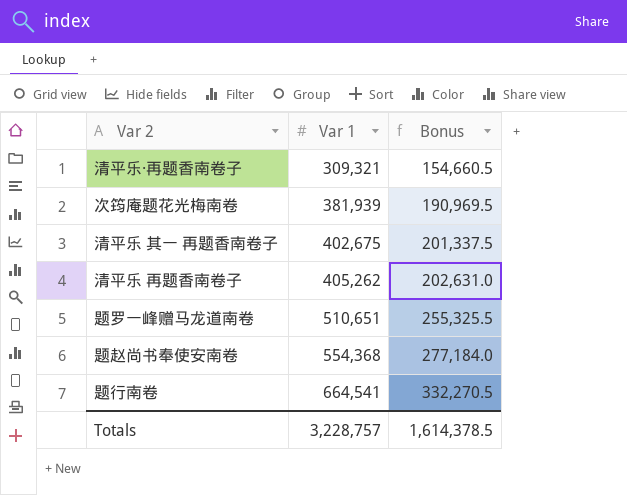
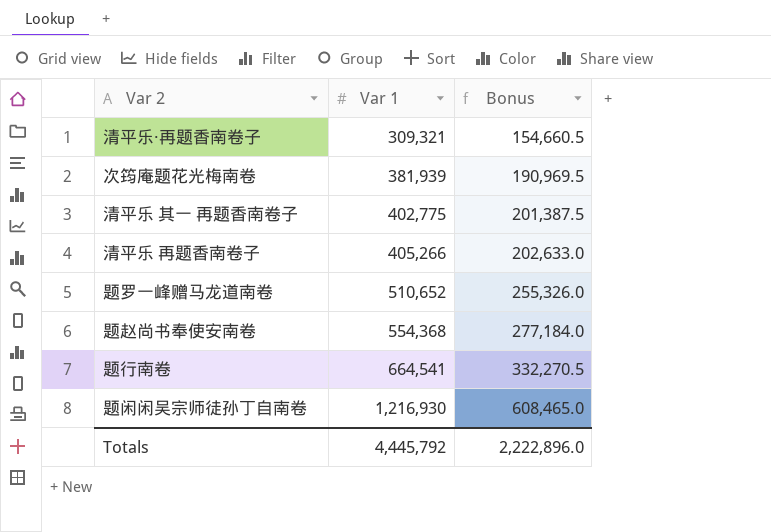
清平乐 其一 再题香南卷子 | Var 1: 402,675 -> 402,775
清平乐 其一 再题香南卷子 | Bonus: 201,337.5 -> 201,387.5
清平乐 再题香南卷子 | Var 1: 405,262 -> 405,266
清平乐 再题香南卷子 | Bonus: 202,631.0 -> 202,633.0
题罗一峰赠马龙道南卷 | Var 1: 510,651 -> 510,652
题罗一峰赠马龙道南卷 | Bonus: 255,325.5 -> 255,326.0
row 题闲闲吴宗师徒孙丁自南卷: none -> 1,216,930 | 608,465.0
Totals | Var 1: 3,228,757 -> 4,445,792
Totals | Bonus: 1,614,378.5 -> 2,222,896.0

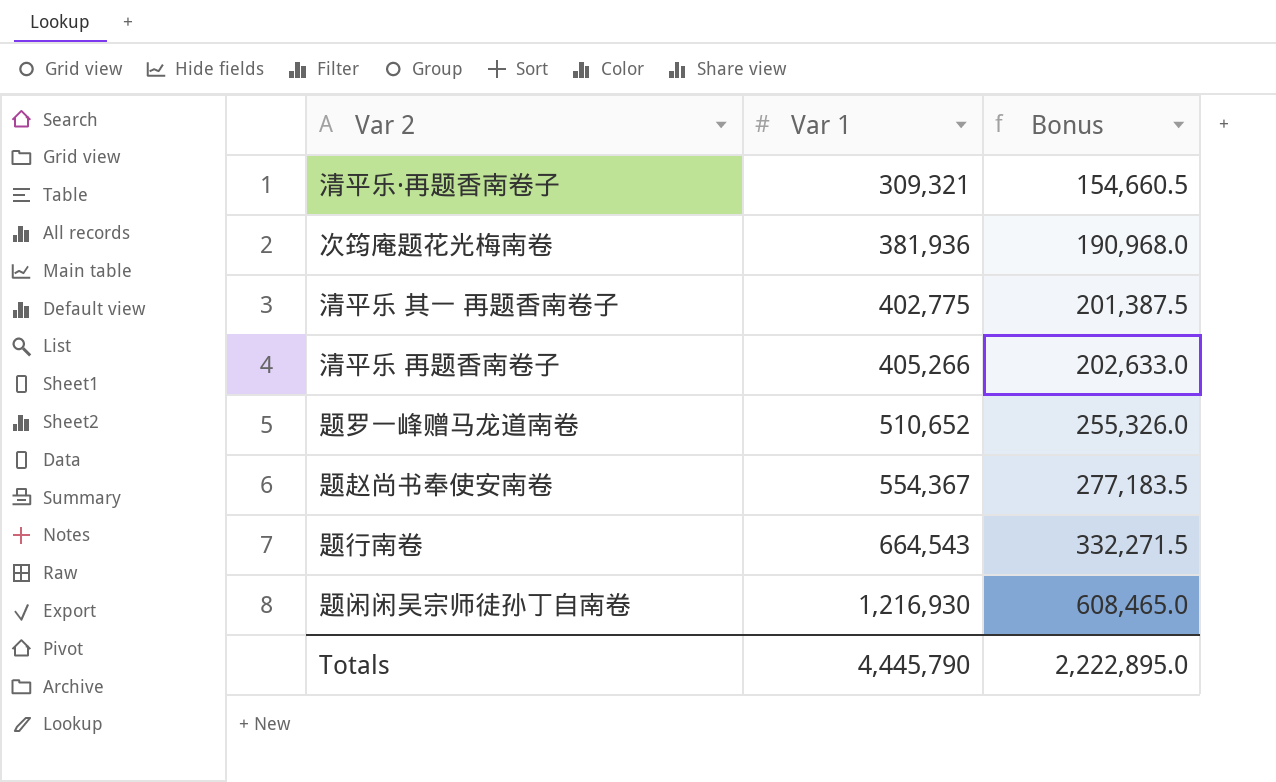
次筠庵题花光梅南卷 | Var 1: 381,939 -> 381,936
次筠庵题花光梅南卷 | Bonus: 190,969.5 -> 190,968.0
题赵尚书奉使安南卷 | Var 1: 554,368 -> 554,367
题赵尚书奉使安南卷 | Bonus: 277,184.0 -> 277,183.5
题行南卷 | Var 1: 664,541 -> 664,543
题行南卷 | Bonus: 332,270.5 -> 332,271.5
Totals | Var 1: 4,445,792 -> 4,445,790
Totals | Bonus: 2,222,896.0 -> 2,222,895.0

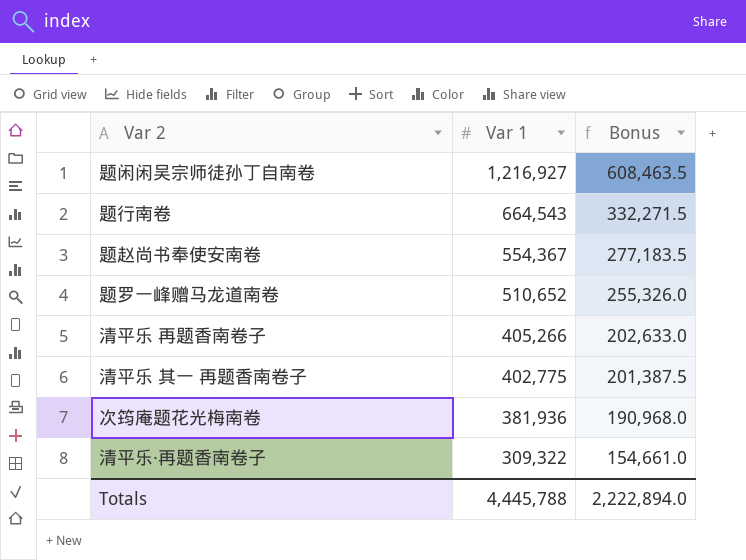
row order: Var 1 ascending -> Var 1 descending
题闲闲吴宗师徒孙丁自南卷 | Var 1: 1,216,930 -> 1,216,927
题闲闲吴宗师徒孙丁自南卷 | Bonus: 608,465.0 -> 608,463.5
清平乐·再题香南卷子 | Var 1: 309,321 -> 309,322
清平乐·再题香南卷子 | Bonus: 154,660.5 -> 154,661.0
Totals | Var 1: 4,445,790 -> 4,445,788
Totals | Bonus: 2,222,895.0 -> 2,222,894.0

